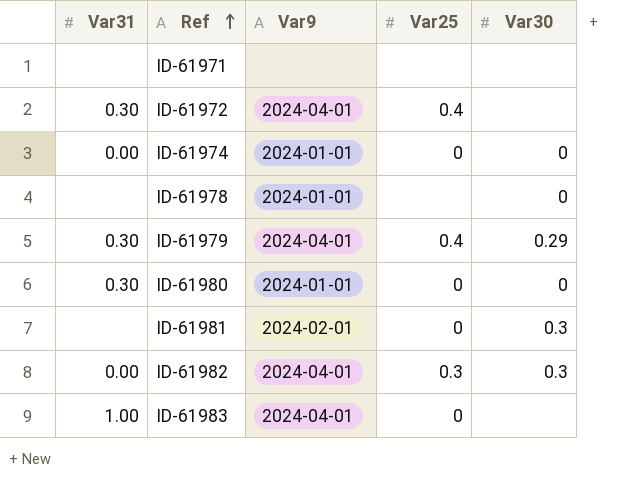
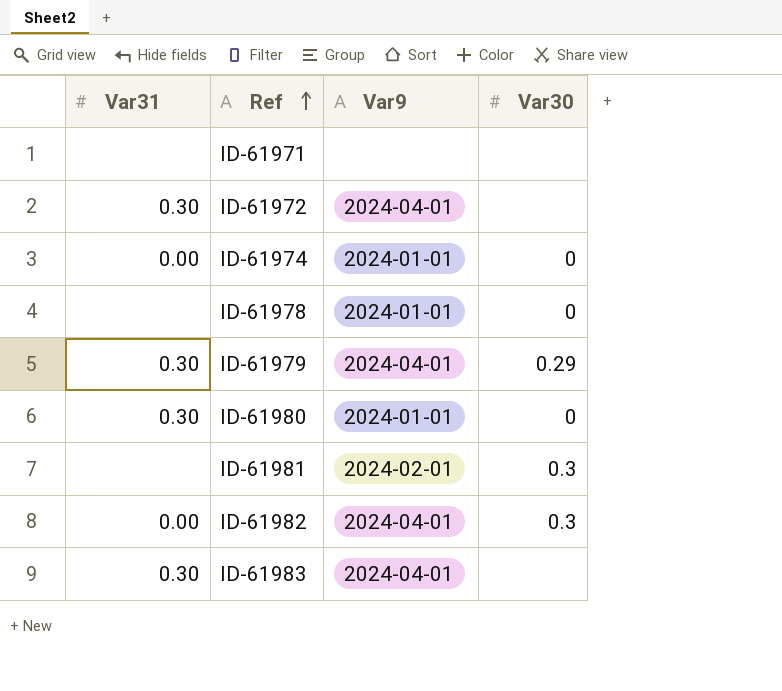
column Var25 | position: 4 -> none
ID-61983 | Var31: 1.00 -> 0.30

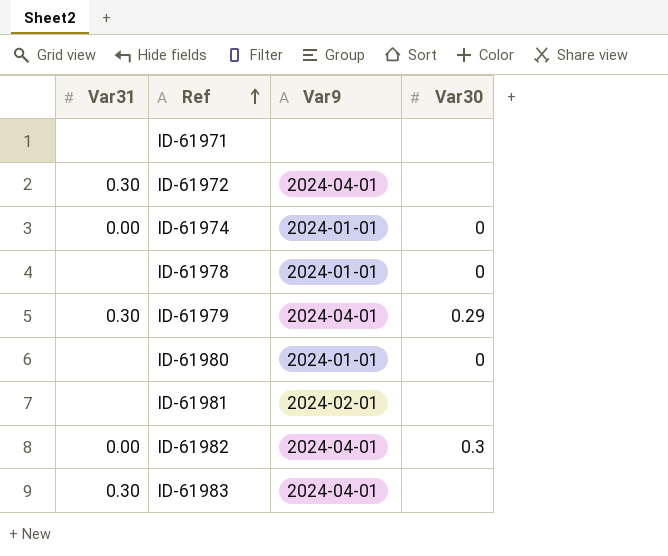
ID-61980 | Var31: 0.30 -> none
ID-61981 | Var30: 0.3 -> none

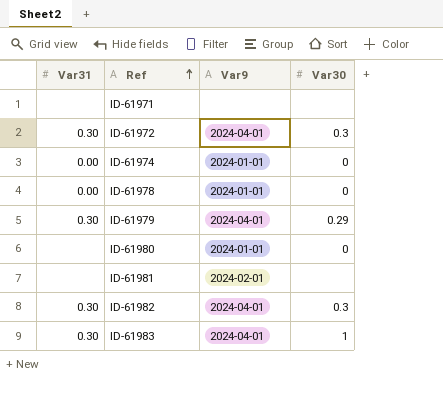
ID-61972 | Var30: none -> 0.3
ID-61978 | Var31: none -> 0.00
ID-61982 | Var31: 0.00 -> 0.30
ID-61983 | Var30: none -> 1

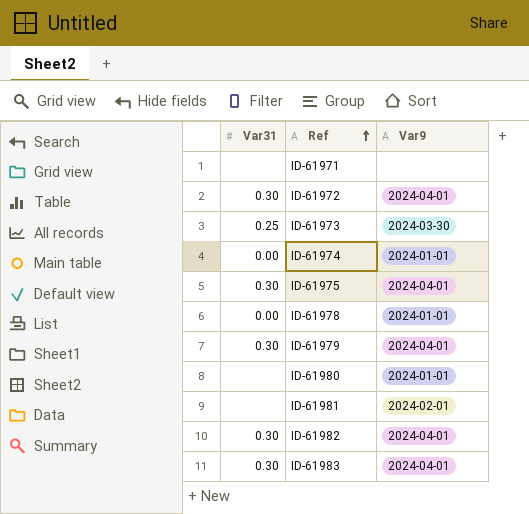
column Var30 | position: 4 -> none
row ID-61973: none -> 0.25 | 2024-03-30
row ID-61975: none -> 0.30 | 2024-04-01

